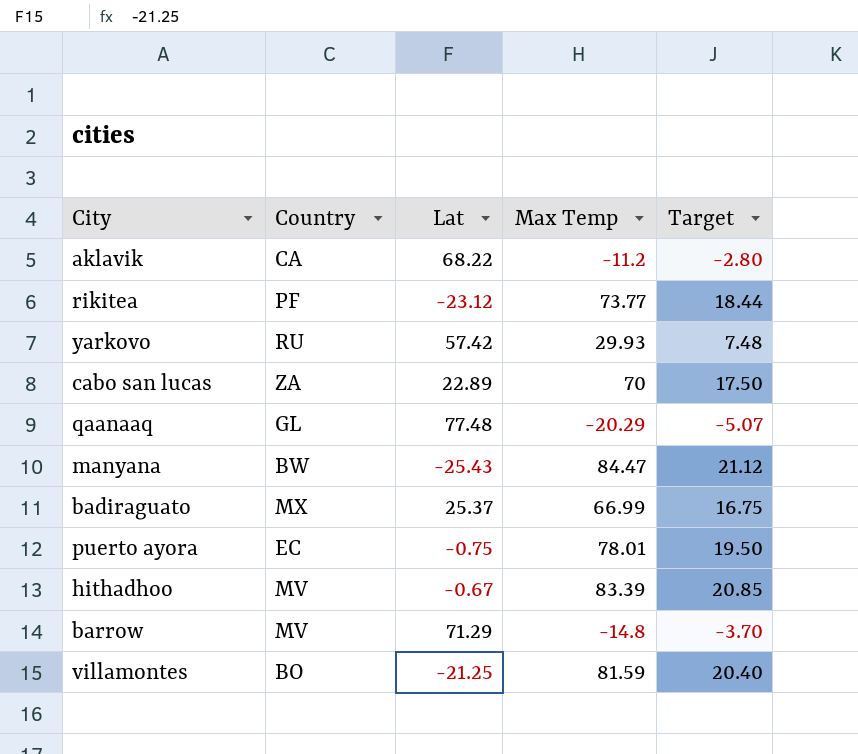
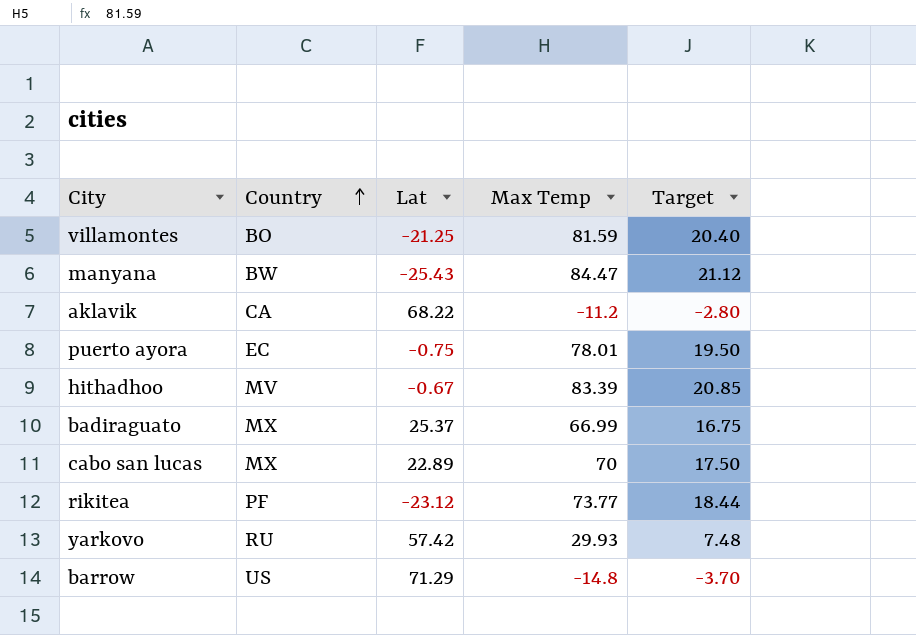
row order: none -> Country ascending
row qaanaaq: GL | 77.48 | -20.29 | -5.07 -> none
cabo san lucas | Country: ZA -> MX
barrow | Country: MV -> US

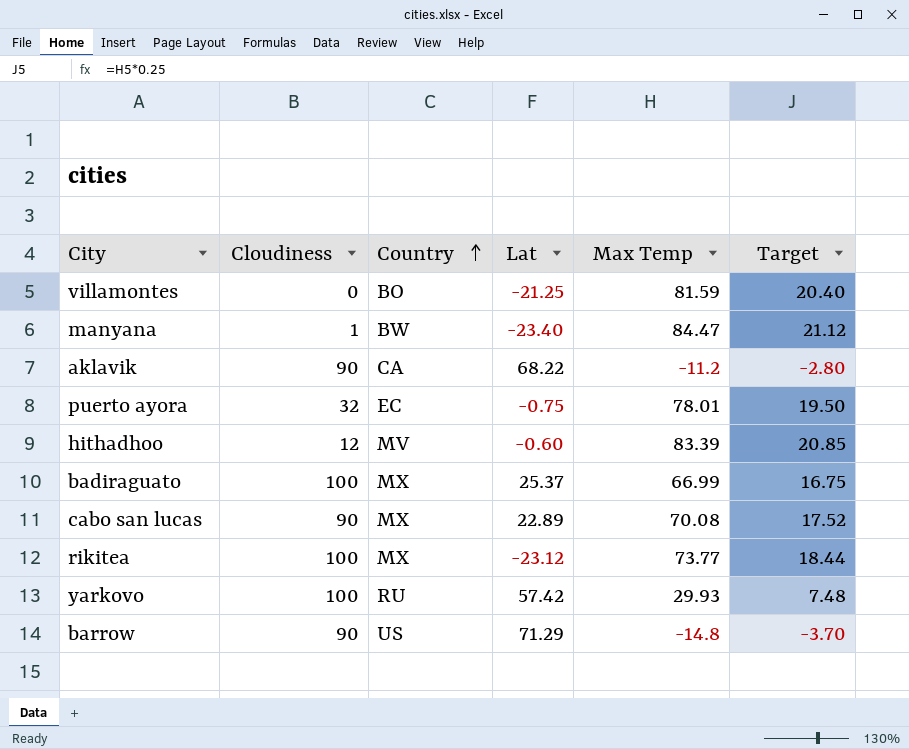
column Cloudiness | position: none -> 2
manyana | Lat: -25.43 -> -23.40
hithadhoo | Lat: -0.67 -> -0.60
cabo san lucas | Max Temp: 70 -> 70.08
cabo san lucas | Target: 17.50 -> 17.52
rikitea | Country: PF -> MX

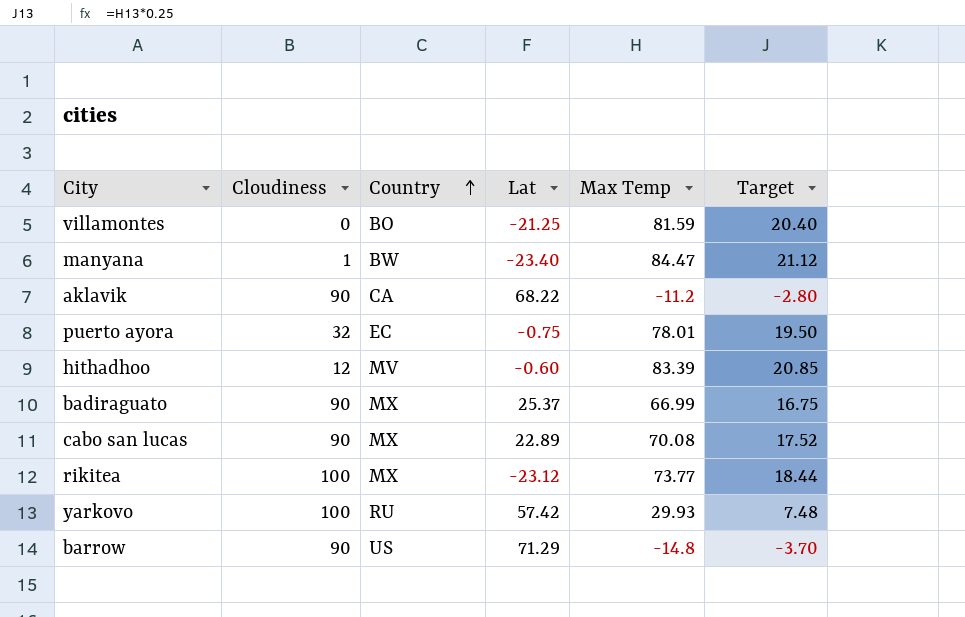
badiraguato | Cloudiness: 100 -> 90

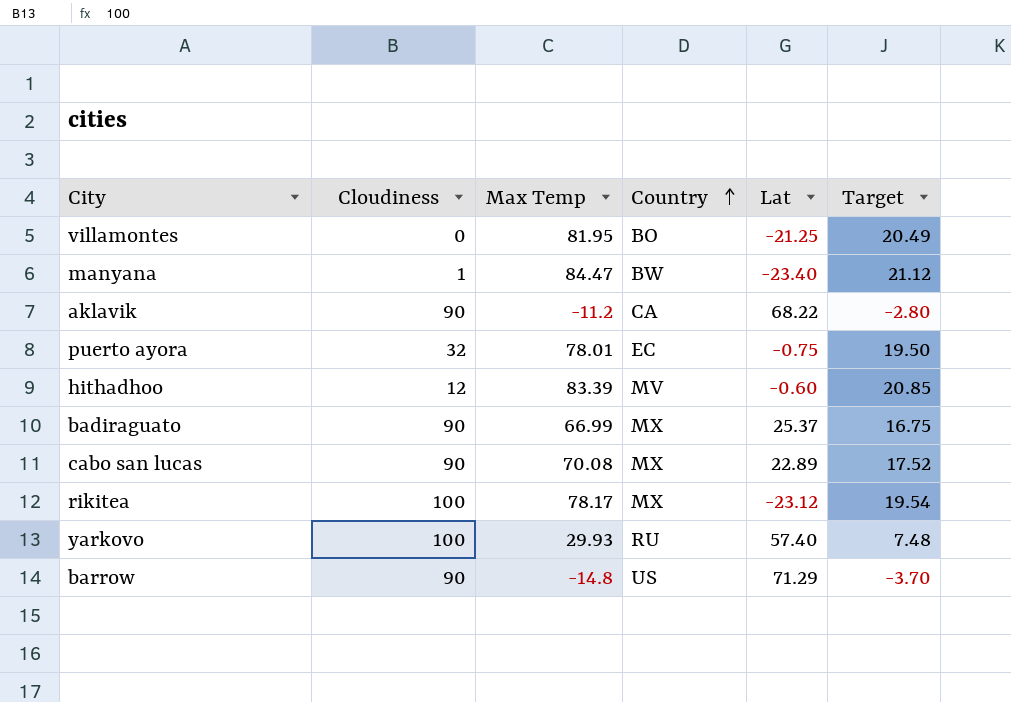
column Max Temp | position: 5 -> 3
villamontes | Max Temp: 81.59 -> 81.95
villamontes | Target: 20.40 -> 20.49
rikitea | Max Temp: 73.77 -> 78.17
rikitea | Target: 18.44 -> 19.54
yarkovo | Lat: 57.42 -> 57.40

